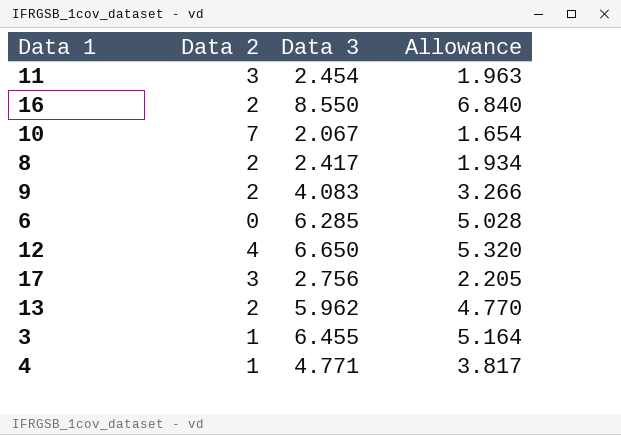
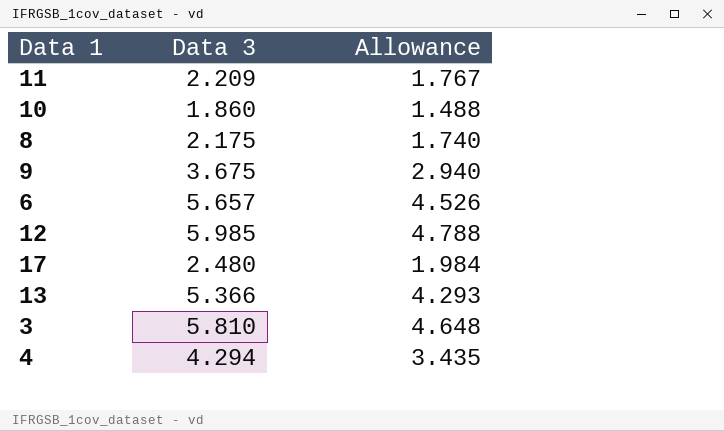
column Data 2 | position: 2 -> none
row 16: 2 | 8.550 | 6.840 -> none
11 | Data 3: 2.454 -> 2.209
11 | Allowance: 1.963 -> 1.767
10 | Data 3: 2.067 -> 1.860
10 | Allowance: 1.654 -> 1.488
8 | Data 3: 2.417 -> 2.175
8 | Allowance: 1.934 -> 1.740
9 | Data 3: 4.083 -> 3.675
9 | Allowance: 3.266 -> 2.940
6 | Data 3: 6.285 -> 5.657
6 | Allowance: 5.028 -> 4.526
12 | Data 3: 6.650 -> 5.985
12 | Allowance: 5.320 -> 4.788
17 | Data 3: 2.756 -> 2.480
17 | Allowance: 2.205 -> 1.984
13 | Data 3: 5.962 -> 5.366
13 | Allowance: 4.770 -> 4.293
3 | Data 3: 6.455 -> 5.810
3 | Allowance: 5.164 -> 4.648
4 | Data 3: 4.771 -> 4.294
4 | Allowance: 3.817 -> 3.435

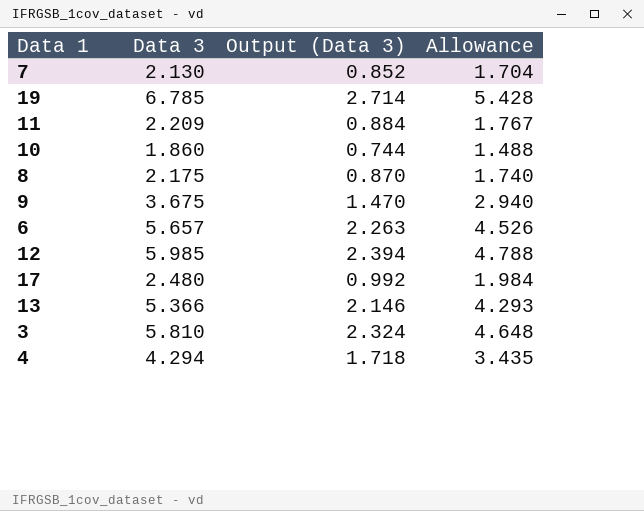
column Output (Data 3) | formula: none -> [Data 3] * 0.4
row 7: none -> 2.130 | 0.852 | 1.704
row 19: none -> 6.785 | 2.714 | 5.428

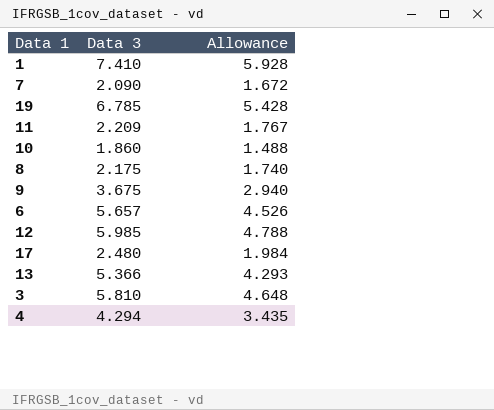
column Output (Data 3) | formula: [Data 3] * 0.4 -> none
row 1: none -> 7.410 | 5.928
7 | Data 3: 2.130 -> 2.090
7 | Allowance: 1.704 -> 1.672

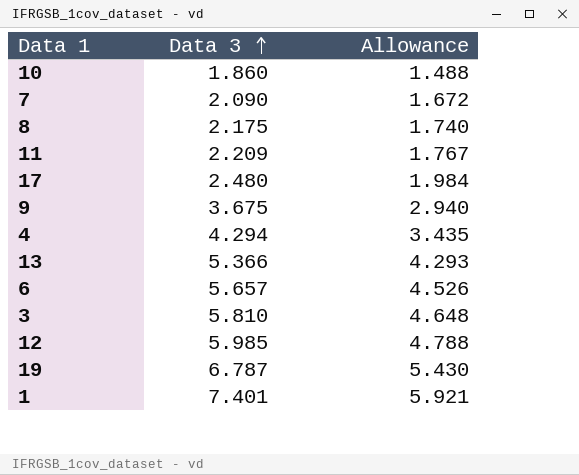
row order: none -> Data 3 ascending
19 | Data 3: 6.785 -> 6.787
19 | Allowance: 5.428 -> 5.430
1 | Data 3: 7.410 -> 7.401
1 | Allowance: 5.928 -> 5.921

